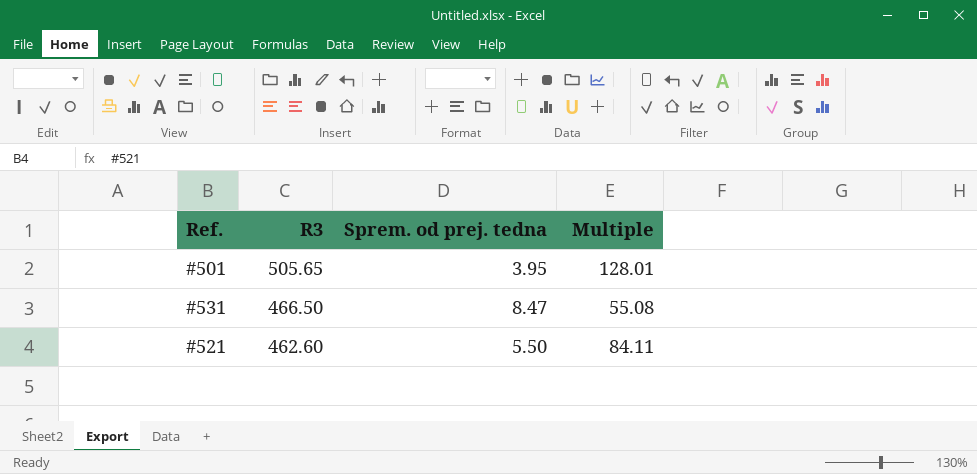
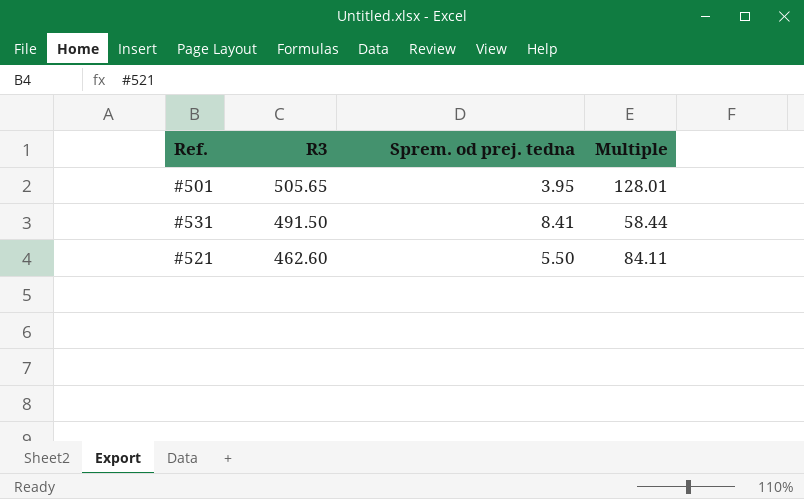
#531 | R3: 466.50 -> 491.50
#531 | Sprem. od prej. tedna: 8.47 -> 8.41
#531 | Multiple: 55.08 -> 58.44

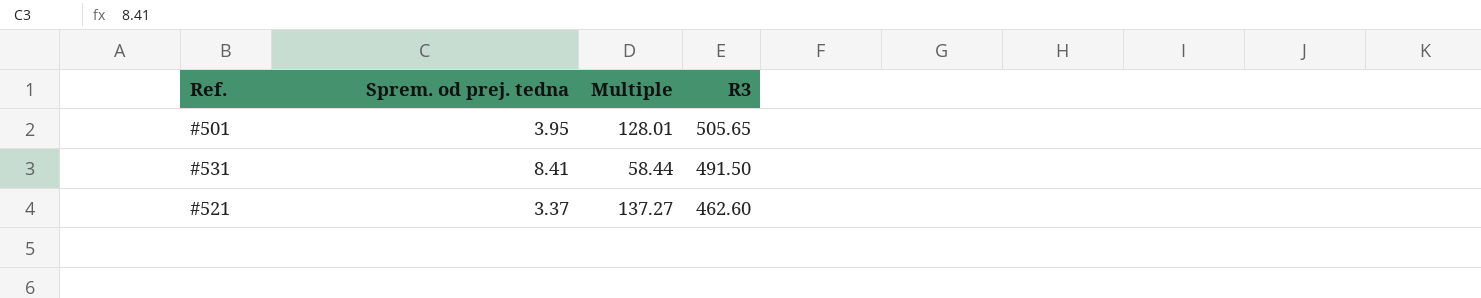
column R3 | position: 2 -> 4
#521 | Sprem. od prej. tedna: 5.50 -> 3.37
#521 | Multiple: 84.11 -> 137.27

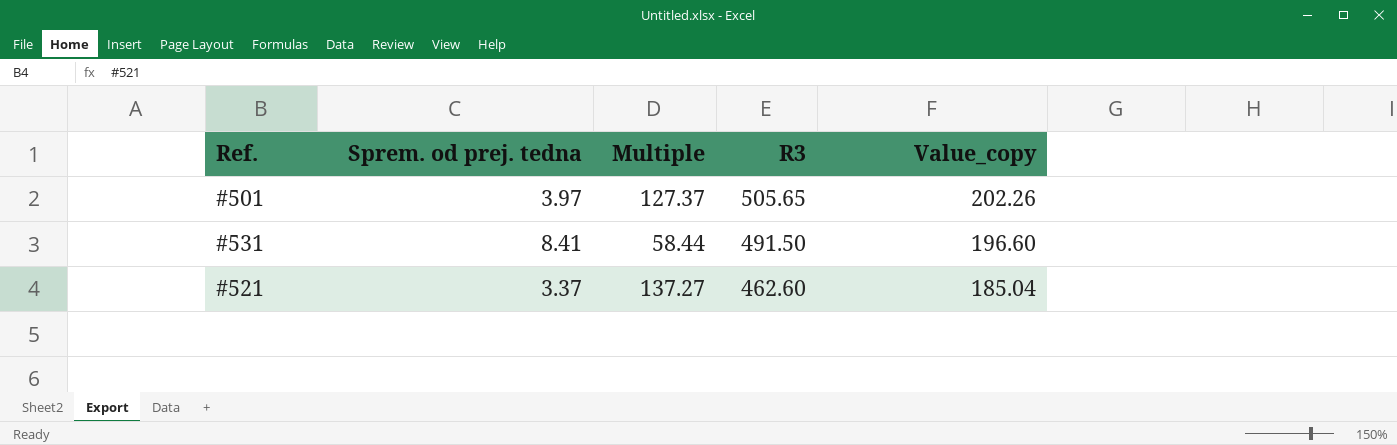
column Value_copy | formula: none -> [R3] * 0.4
#501 | Sprem. od prej. tedna: 3.95 -> 3.97
#501 | Multiple: 128.01 -> 127.37

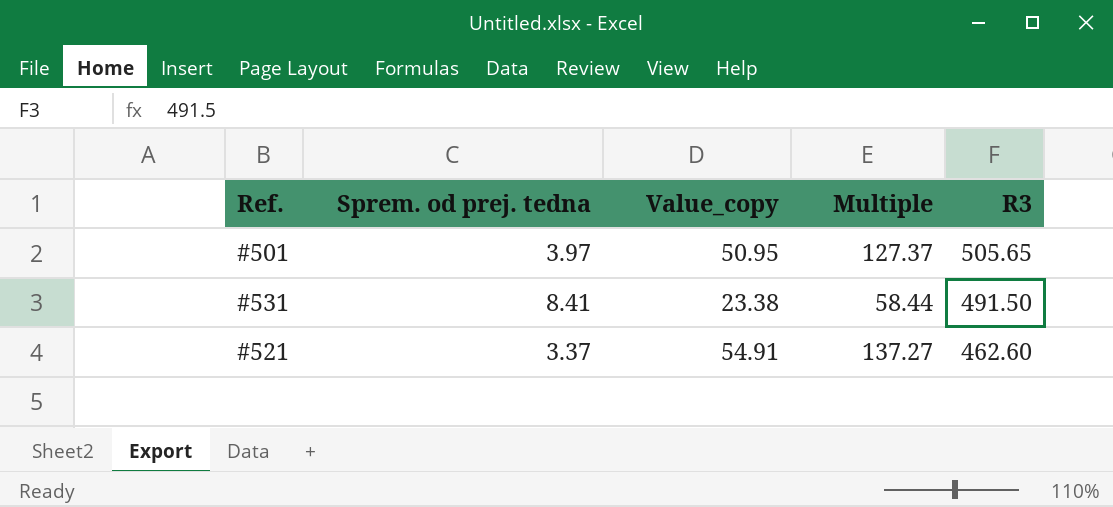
column Value_copy | formula: [R3] * 0.4 -> [Multiple] * 0.4
column Value_copy | position: 5 -> 3

